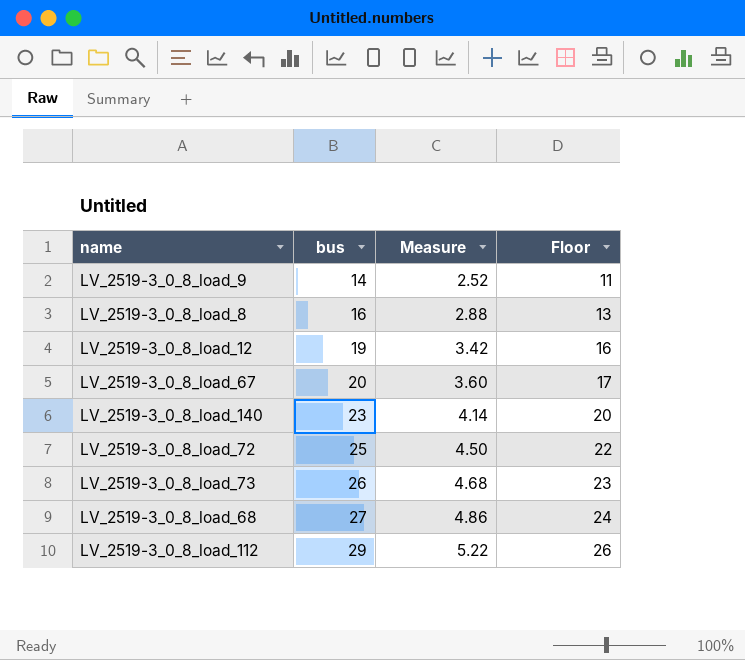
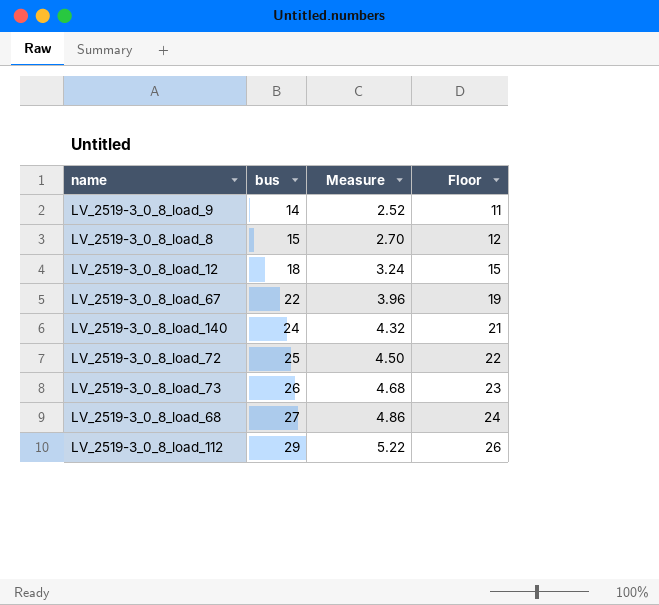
LV_2519-3_0_8_load_8 | bus: 16 -> 15
LV_2519-3_0_8_load_8 | Measure: 2.88 -> 2.70
LV_2519-3_0_8_load_8 | Floor: 13 -> 12
LV_2519-3_0_8_load_12 | bus: 19 -> 18
LV_2519-3_0_8_load_12 | Measure: 3.42 -> 3.24
LV_2519-3_0_8_load_12 | Floor: 16 -> 15
LV_2519-3_0_8_load_67 | bus: 20 -> 22
LV_2519-3_0_8_load_67 | Measure: 3.60 -> 3.96
LV_2519-3_0_8_load_67 | Floor: 17 -> 19
LV_2519-3_0_8_load_140 | bus: 23 -> 24
LV_2519-3_0_8_load_140 | Measure: 4.14 -> 4.32
LV_2519-3_0_8_load_140 | Floor: 20 -> 21

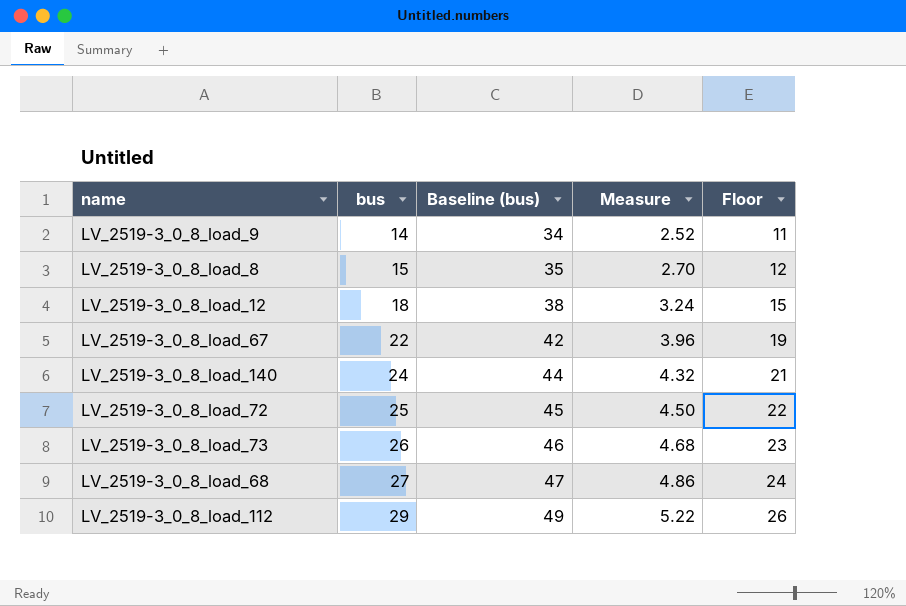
column Baseline (bus) | formula: none -> [bus] + 20

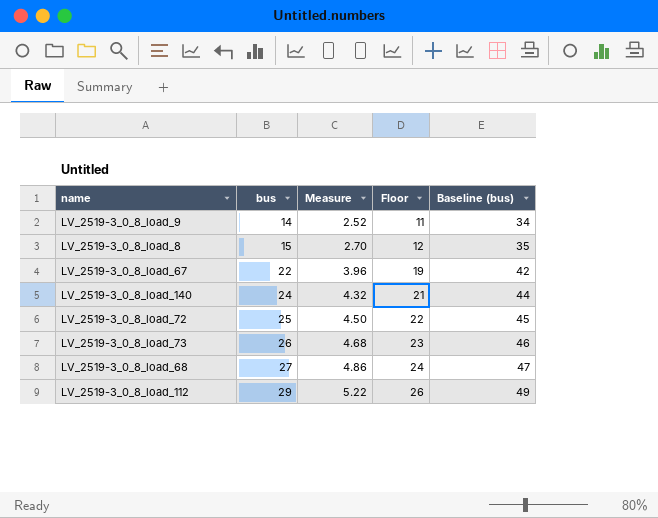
column Baseline (bus) | position: 3 -> 5
row LV_2519-3_0_8_load_12: 18 | 38 | 3.24 | 15 -> none

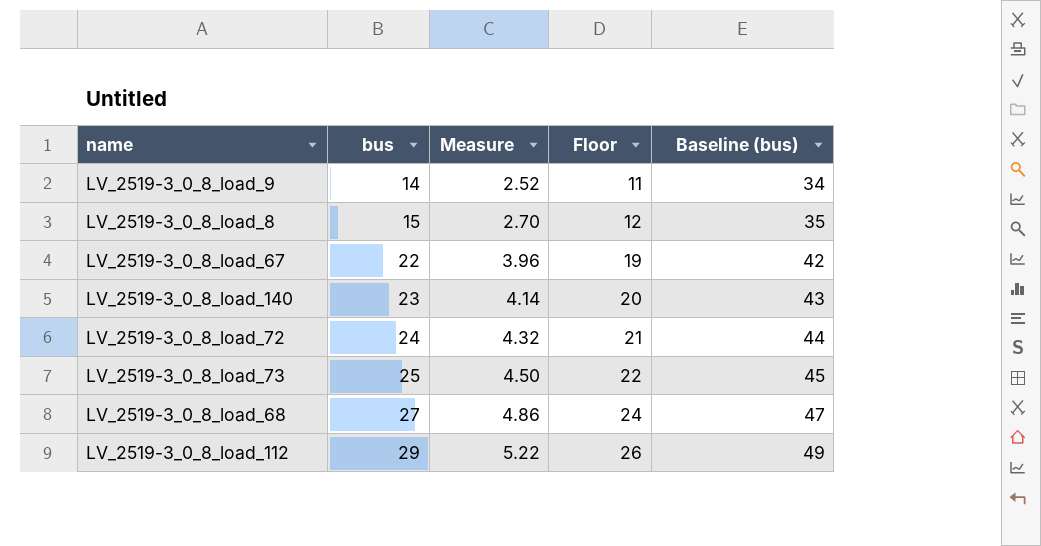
LV_2519-3_0_8_load_140 | bus: 24 -> 23
LV_2519-3_0_8_load_140 | Measure: 4.32 -> 4.14
LV_2519-3_0_8_load_140 | Floor: 21 -> 20
LV_2519-3_0_8_load_140 | Baseline (bus): 44 -> 43
LV_2519-3_0_8_load_72 | bus: 25 -> 24
LV_2519-3_0_8_load_72 | Measure: 4.50 -> 4.32
LV_2519-3_0_8_load_72 | Floor: 22 -> 21
LV_2519-3_0_8_load_72 | Baseline (bus): 45 -> 44
LV_2519-3_0_8_load_73 | bus: 26 -> 25
LV_2519-3_0_8_load_73 | Measure: 4.68 -> 4.50
LV_2519-3_0_8_load_73 | Floor: 23 -> 22
LV_2519-3_0_8_load_73 | Baseline (bus): 46 -> 45

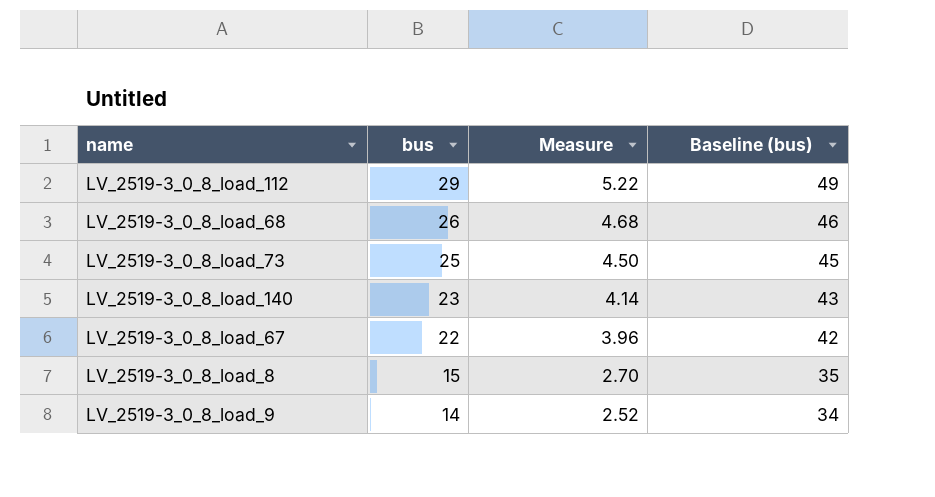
row order: bus ascending -> bus descending
column Floor | formula: [bus] - 3 -> none
row LV_2519-3_0_8_load_72: 24 | 4.32 | 21 | 44 -> none
LV_2519-3_0_8_load_68 | bus: 27 -> 26
LV_2519-3_0_8_load_68 | Measure: 4.86 -> 4.68
LV_2519-3_0_8_load_68 | Baseline (bus): 47 -> 46

